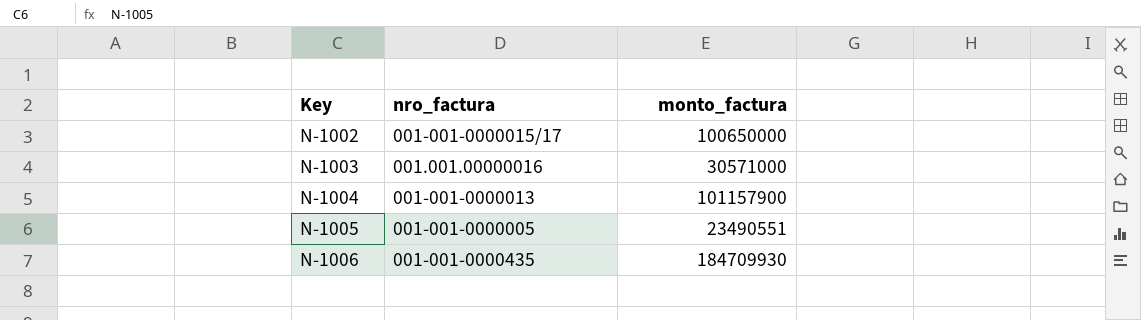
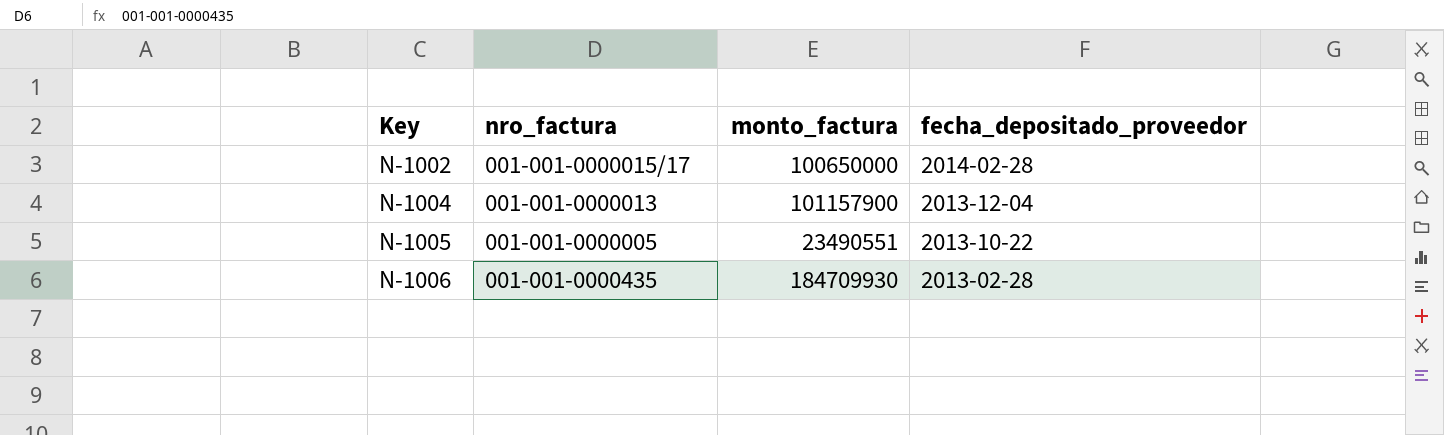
column fecha_depositado_proveedor | position: none -> 4
row N-1003: 001.001.00000016 | 30571000 -> none

